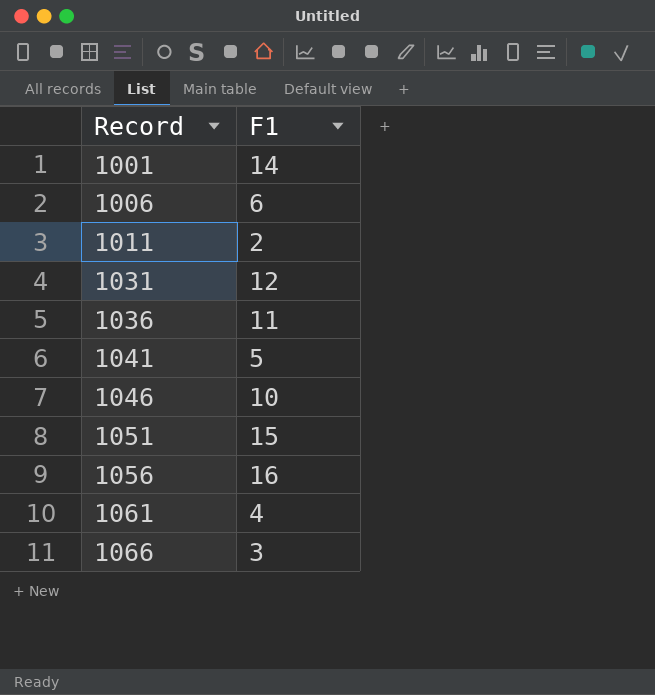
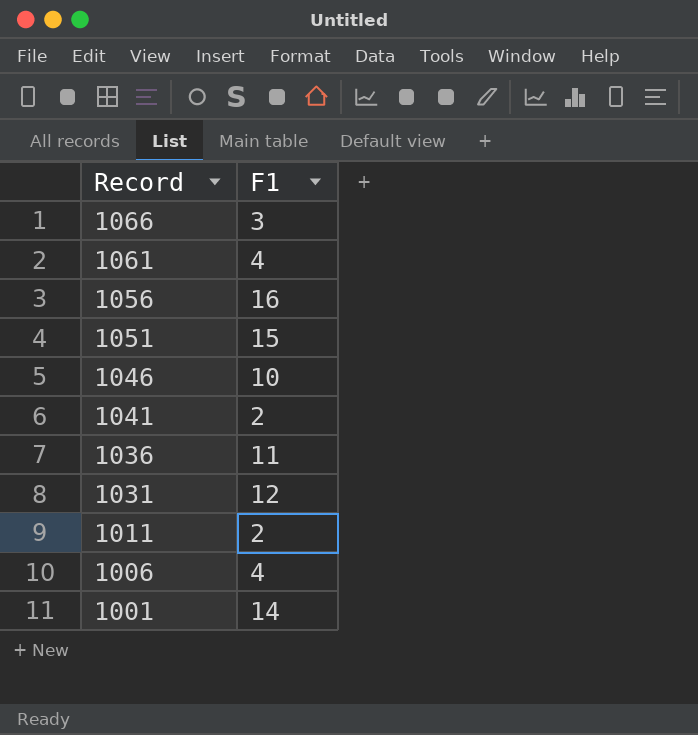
row order: Record ascending -> Record descending
1041 | F1: 5 -> 2
1006 | F1: 6 -> 4

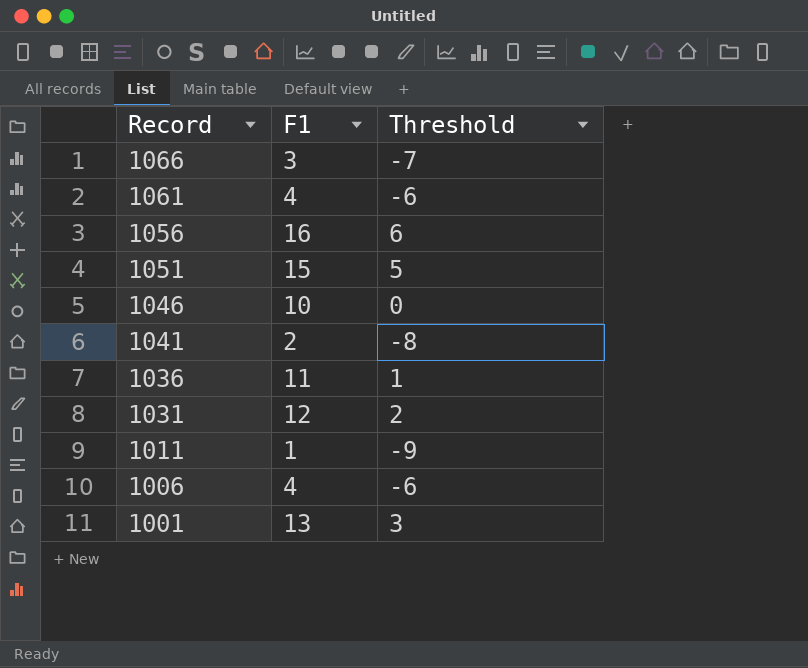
column Threshold | formula: none -> [F1] - 10
1011 | F1: 2 -> 1
1001 | F1: 14 -> 13

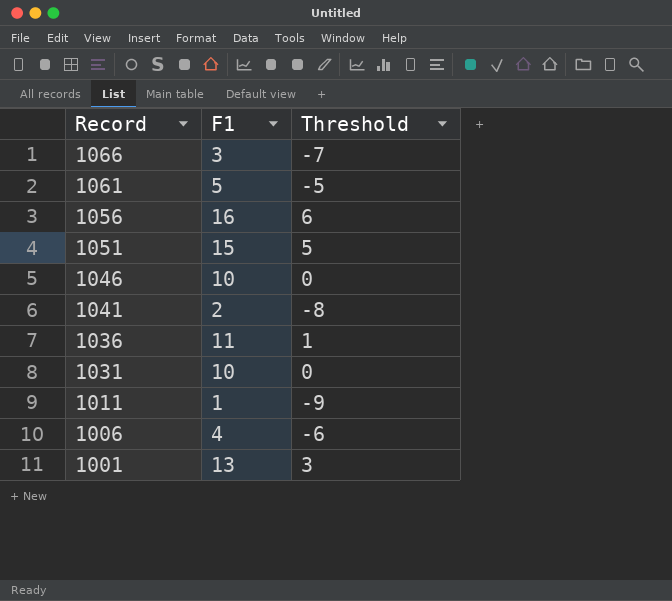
1061 | F1: 4 -> 5
1061 | Threshold: -6 -> -5
1031 | F1: 12 -> 10
1031 | Threshold: 2 -> 0

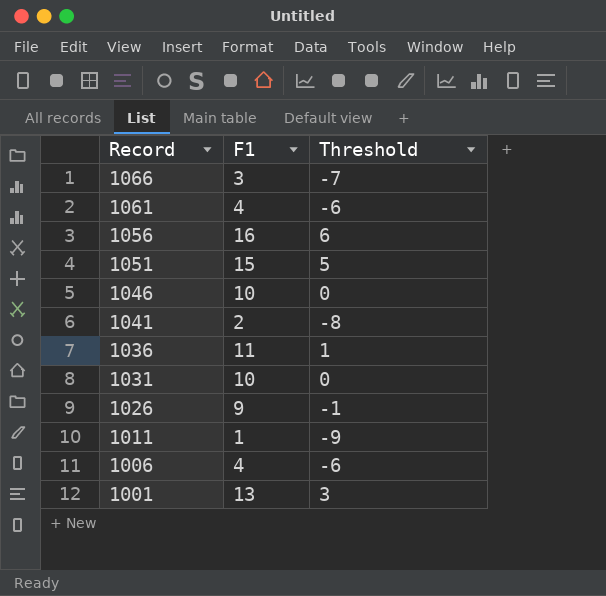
1061 | F1: 5 -> 4
1061 | Threshold: -5 -> -6
row 1026: none -> 9 | -1

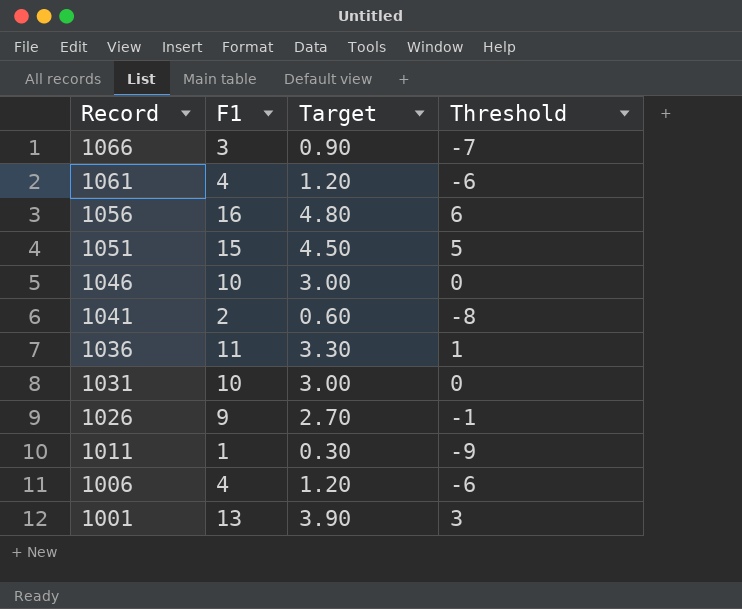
column Target | formula: none -> [F1] * 0.3

